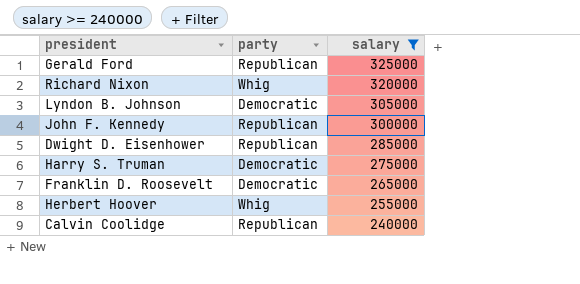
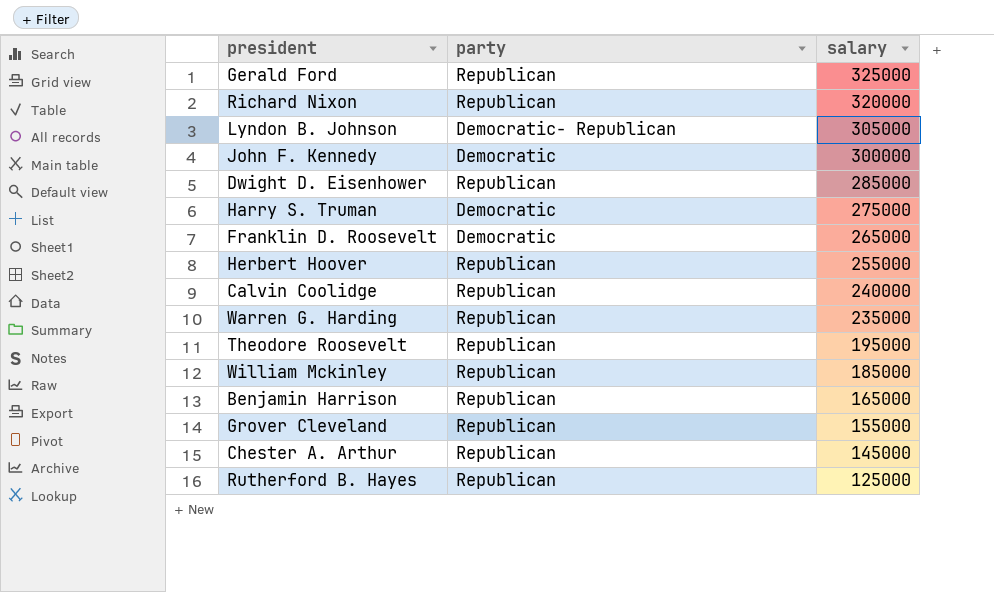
filter: salary >= 240000 -> none
Richard Nixon | party: Whig -> Republican
Lyndon B. Johnson | party: Democratic -> Democratic- Republican
John F. Kennedy | party: Republican -> Democratic
Herbert Hoover | party: Whig -> Republican

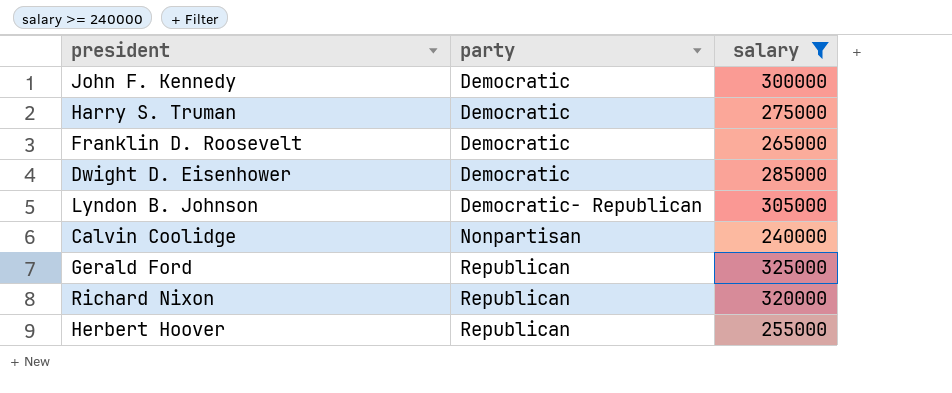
filter: none -> salary >= 240000
row order: salary descending -> party ascending
Dwight D. Eisenhower | party: Republican -> Democratic
Calvin Coolidge | party: Republican -> Nonpartisan

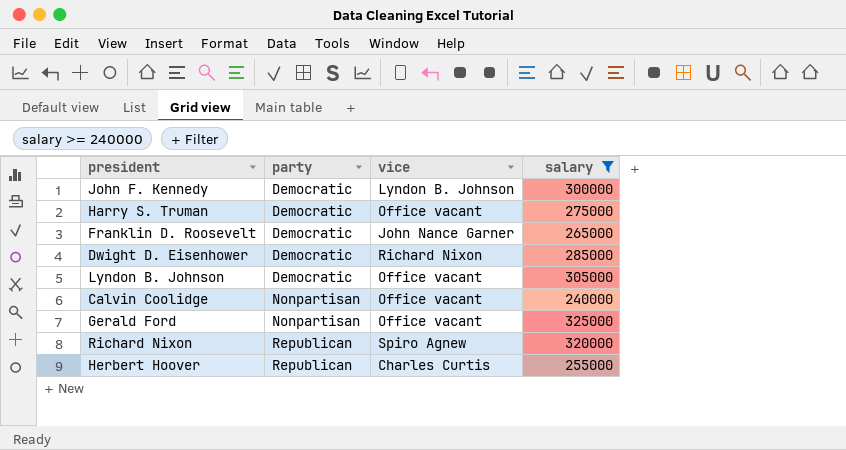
column vice | position: none -> 3
Lyndon B. Johnson | party: Democratic- Republican -> Democratic
Gerald Ford | party: Republican -> Nonpartisan

